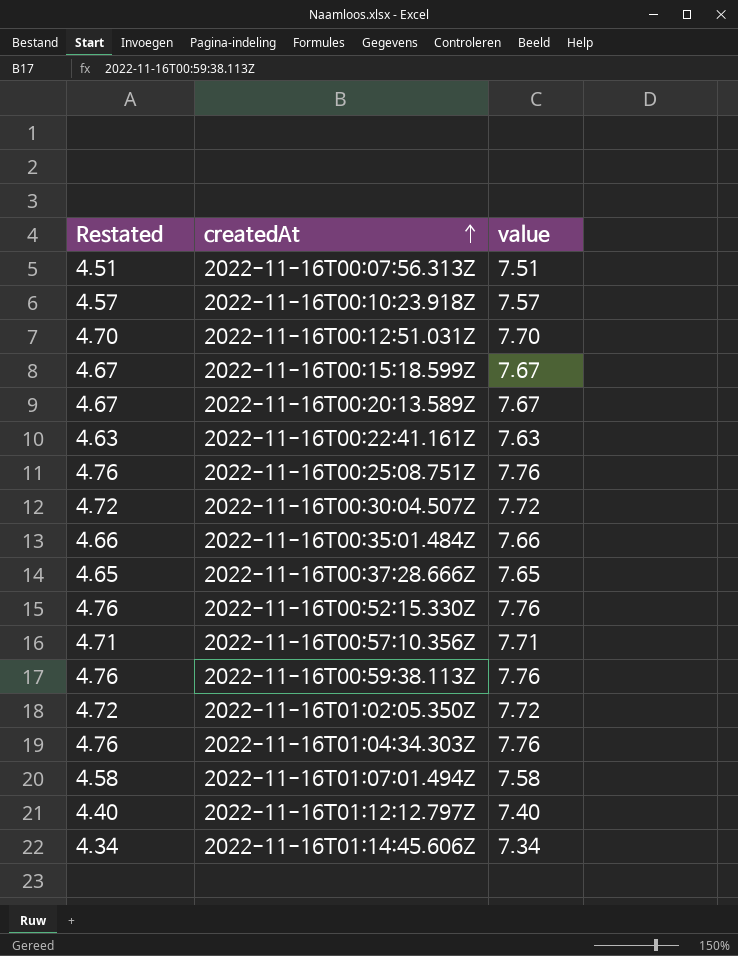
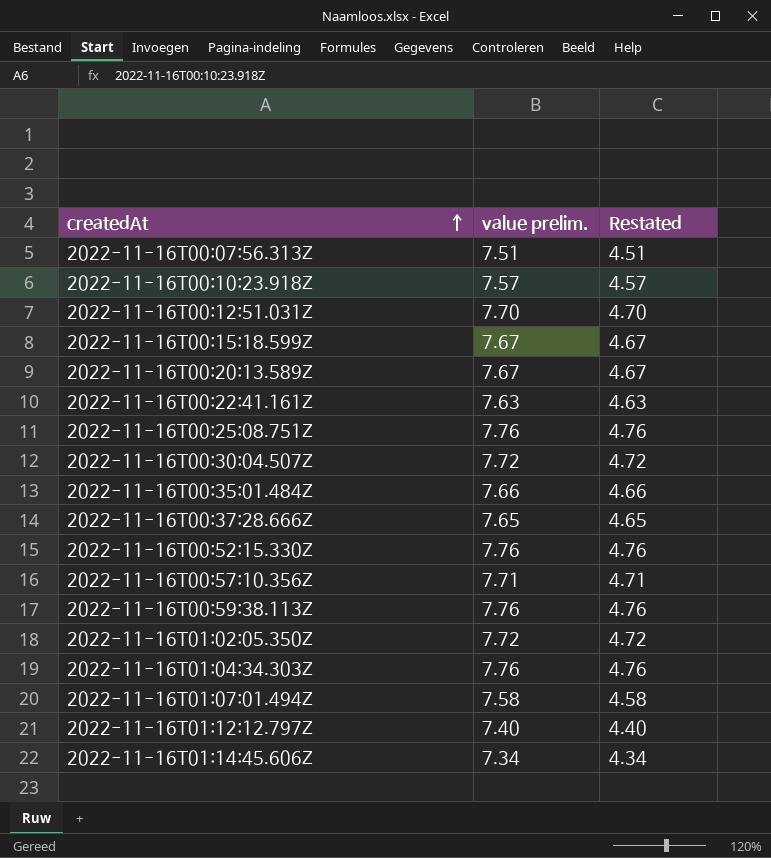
column name: value -> value prelim.
column Restated | position: 1 -> 3

